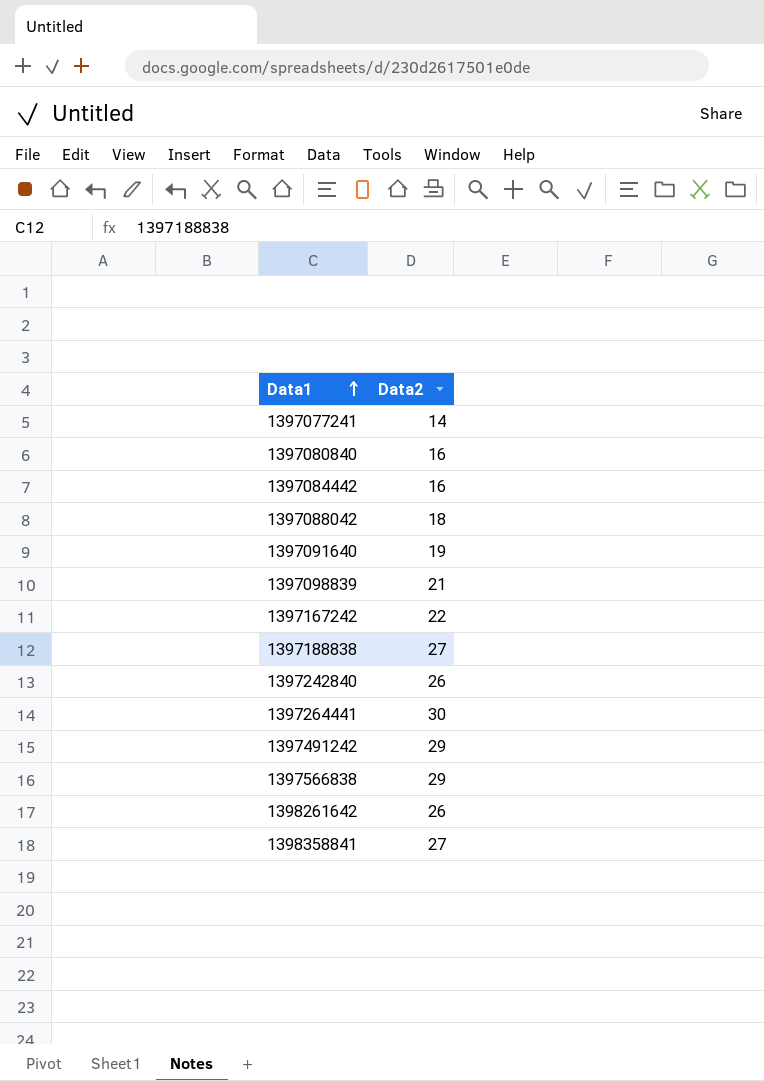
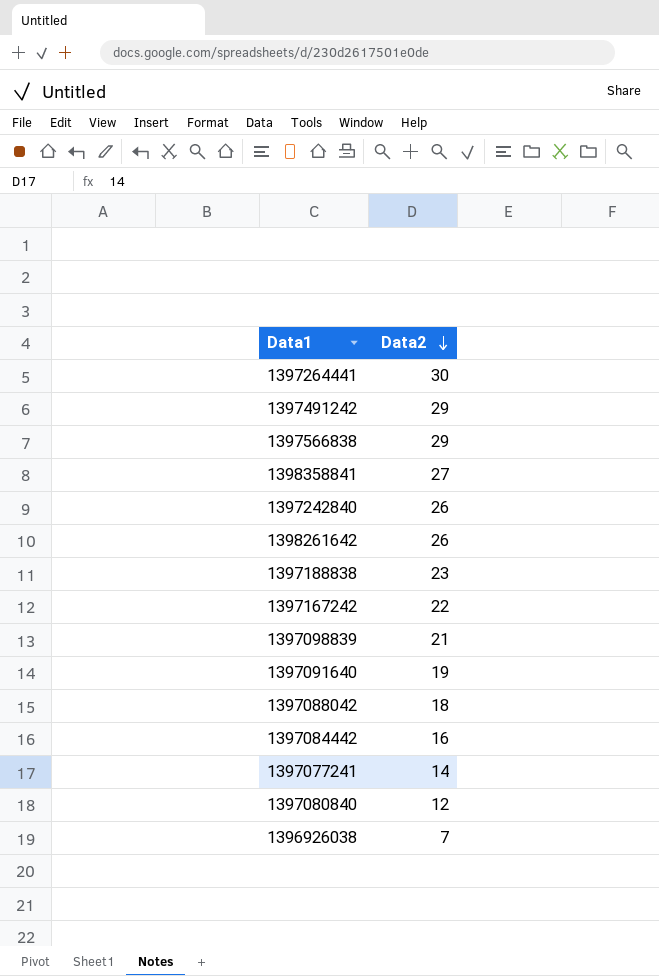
row order: Data1 ascending -> Data2 descending
1397188838 | Data2: 27 -> 23
1397080840 | Data2: 16 -> 12
row 1396926038: none -> 7

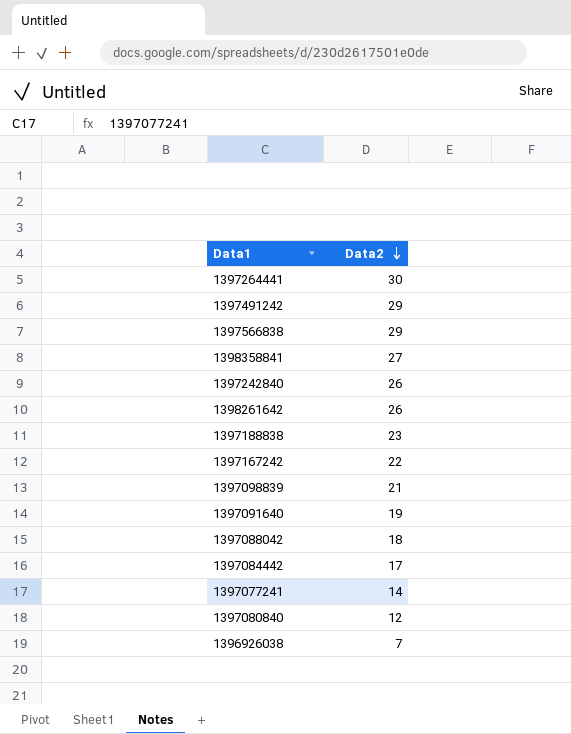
1397084442 | Data2: 16 -> 17

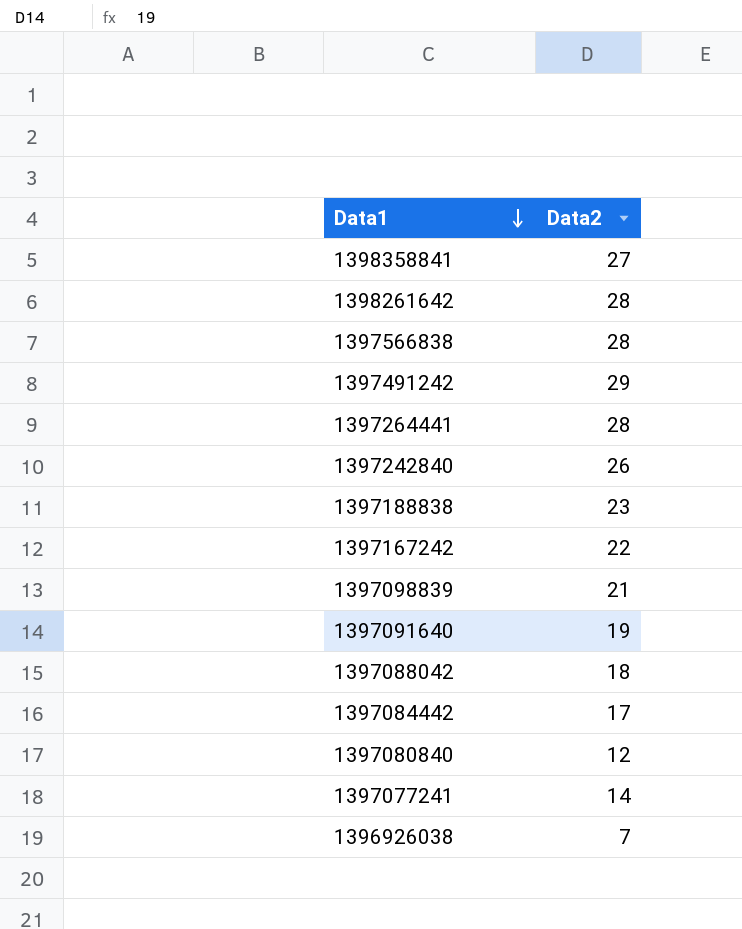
row order: Data2 descending -> Data1 descending
1398261642 | Data2: 26 -> 28
1397566838 | Data2: 29 -> 28
1397264441 | Data2: 30 -> 28

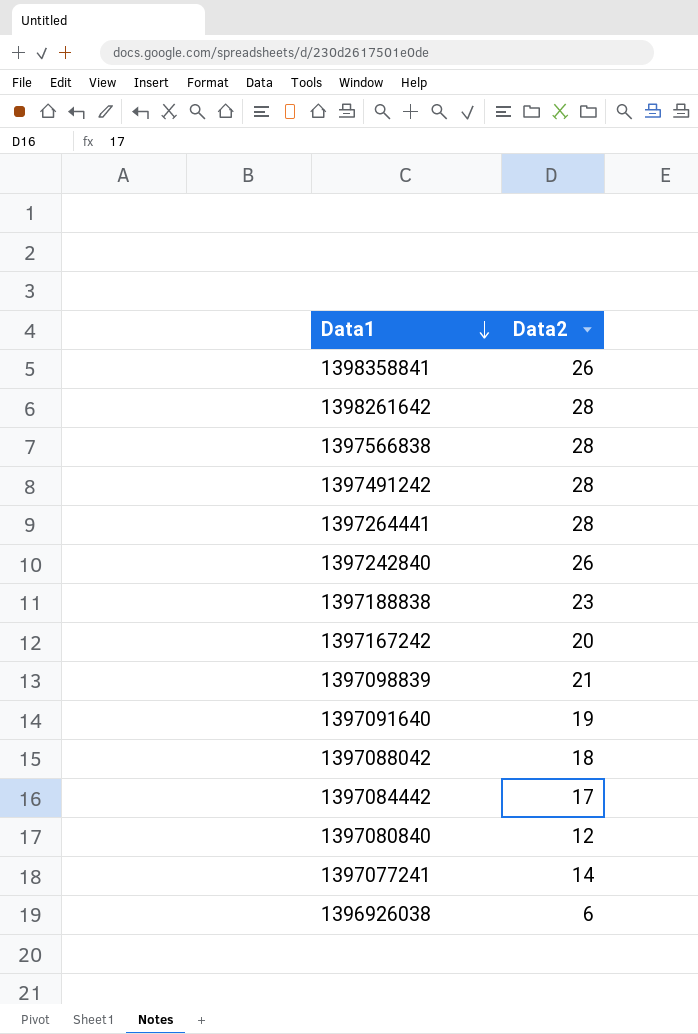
1398358841 | Data2: 27 -> 26
1397491242 | Data2: 29 -> 28
1397167242 | Data2: 22 -> 20
1396926038 | Data2: 7 -> 6

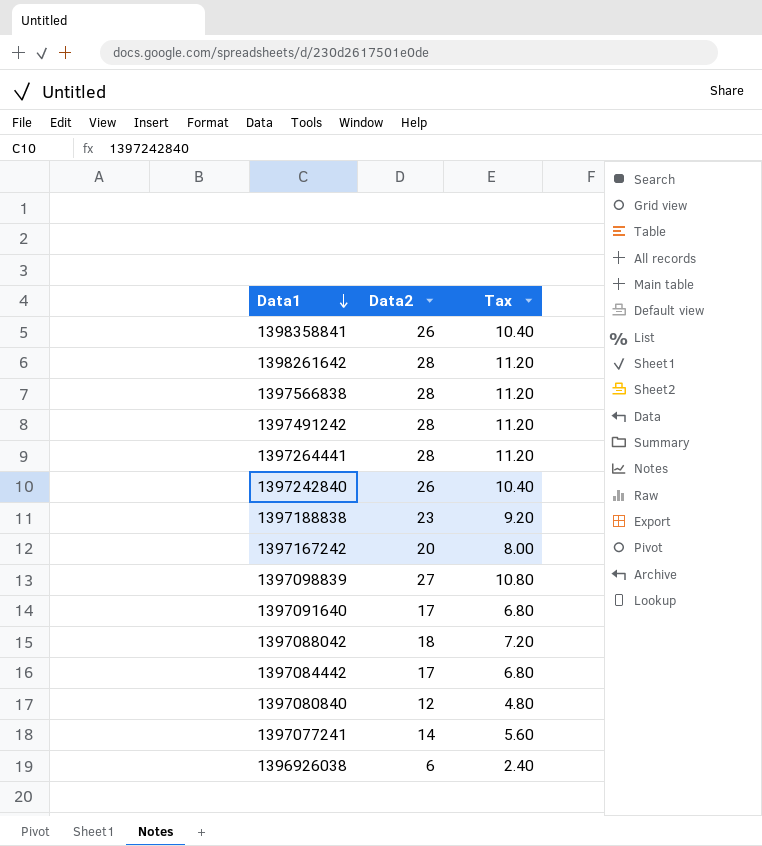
column Tax | formula: none -> [Data2] * 0.4
1397098839 | Data2: 21 -> 27
1397091640 | Data2: 19 -> 17

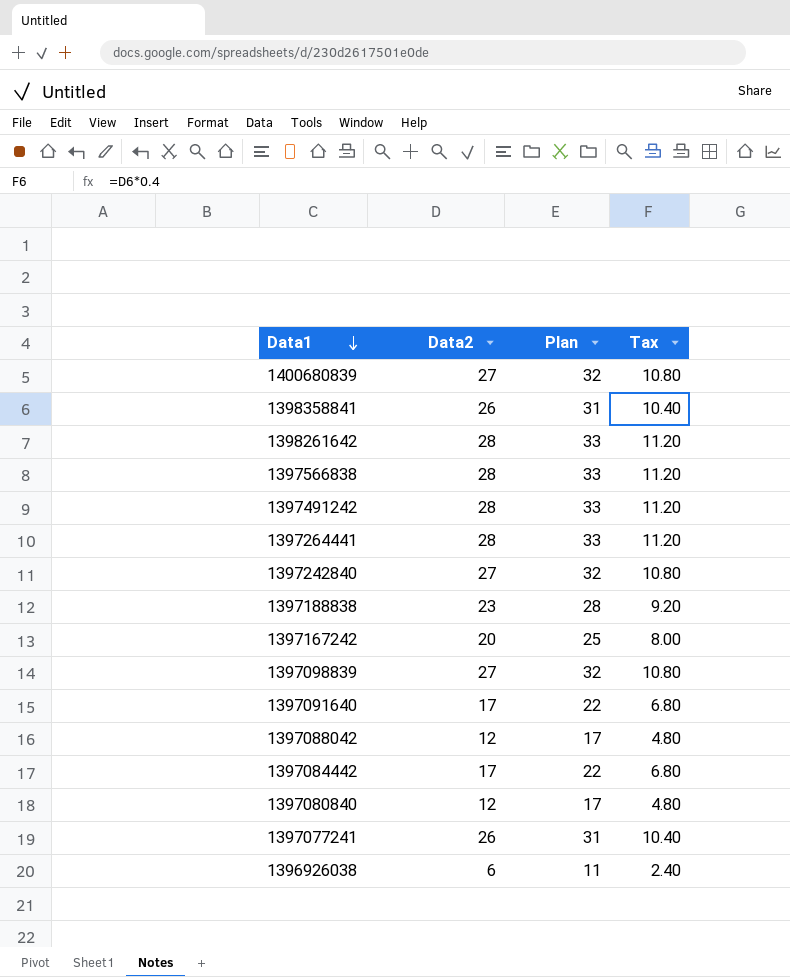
column Plan | formula: none -> [Data2] + 5
row 1400680839: none -> 27 | 32 | 10.80
1397242840 | Data2: 26 -> 27
1397242840 | Tax: 10.40 -> 10.80
1397088042 | Data2: 18 -> 12
1397088042 | Tax: 7.20 -> 4.80
1397077241 | Data2: 14 -> 26
1397077241 | Tax: 5.60 -> 10.40

